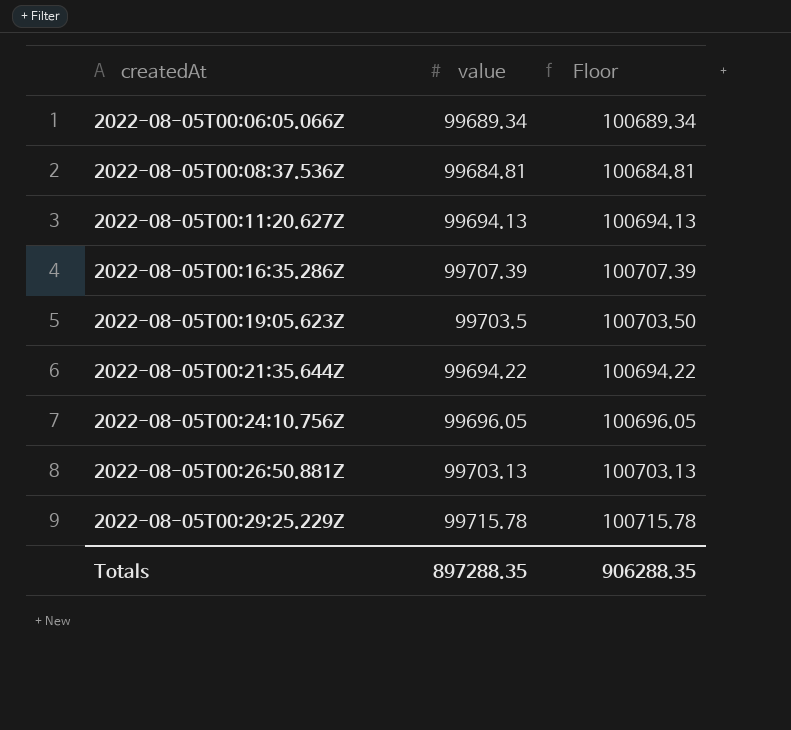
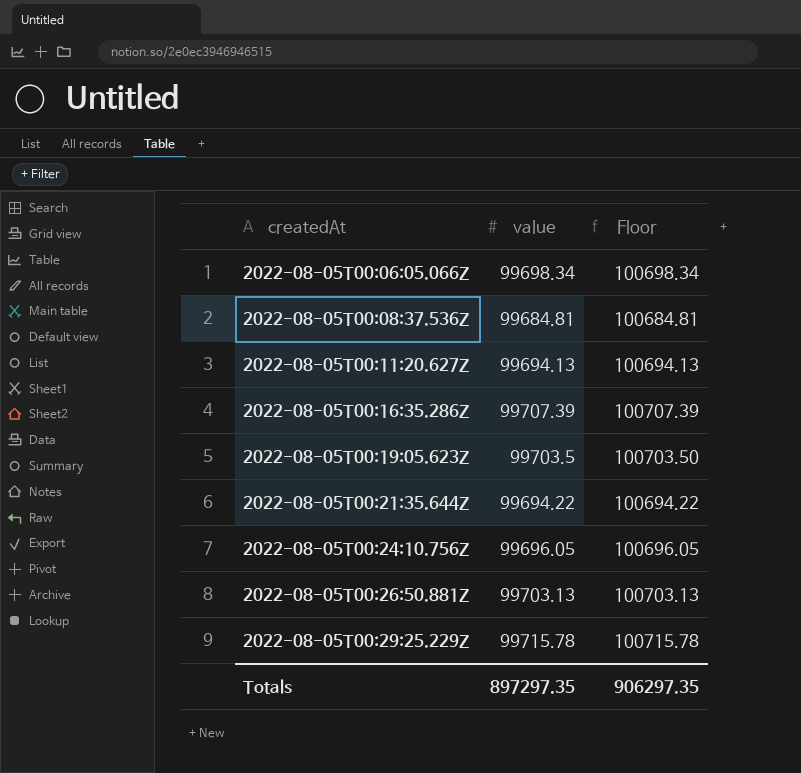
2022-08-05T00:06:05.066Z | value: 99689.34 -> 99698.34
2022-08-05T00:06:05.066Z | Floor: 100689.34 -> 100698.34
Totals | value: 897288.35 -> 897297.35
Totals | Floor: 906288.35 -> 906297.35

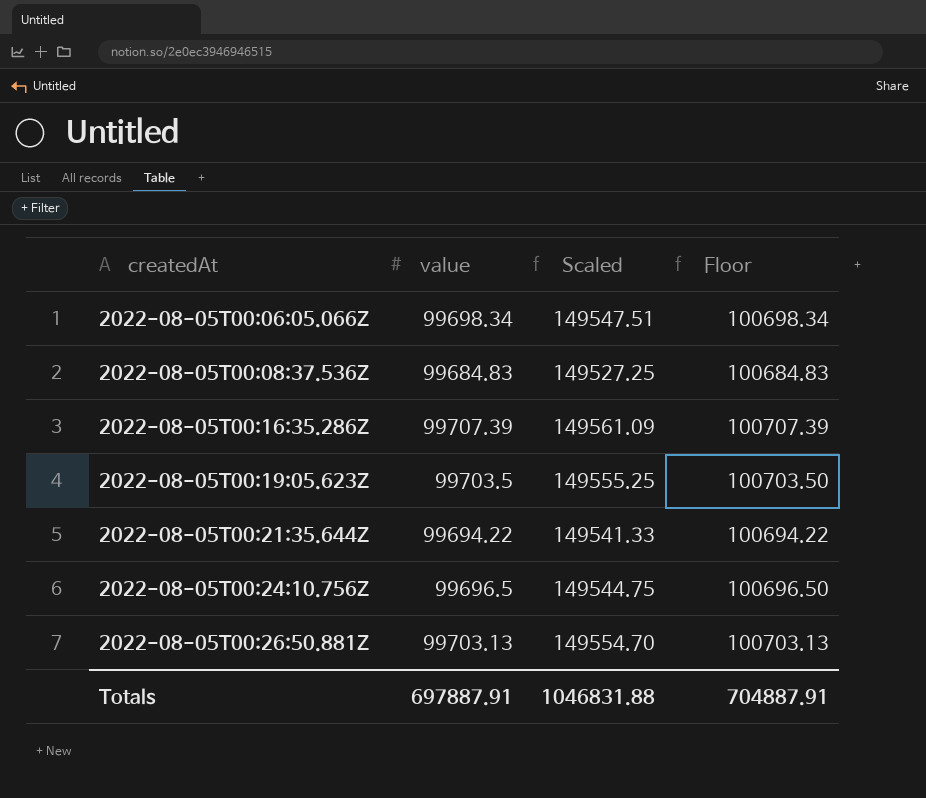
column Scaled | formula: none -> [value] * 1.5
row 2022-08-05T00:11:20.627Z: 99694.13 | 100694.13 -> none
row 2022-08-05T00:29:25.229Z: 99715.78 | 100715.78 -> none
2022-08-05T00:08:37.536Z | value: 99684.81 -> 99684.83
2022-08-05T00:08:37.536Z | Floor: 100684.81 -> 100684.83
2022-08-05T00:24:10.756Z | value: 99696.05 -> 99696.5
2022-08-05T00:24:10.756Z | Floor: 100696.05 -> 100696.50
Totals | value: 897297.35 -> 697887.91
Totals | Floor: 906297.35 -> 704887.91

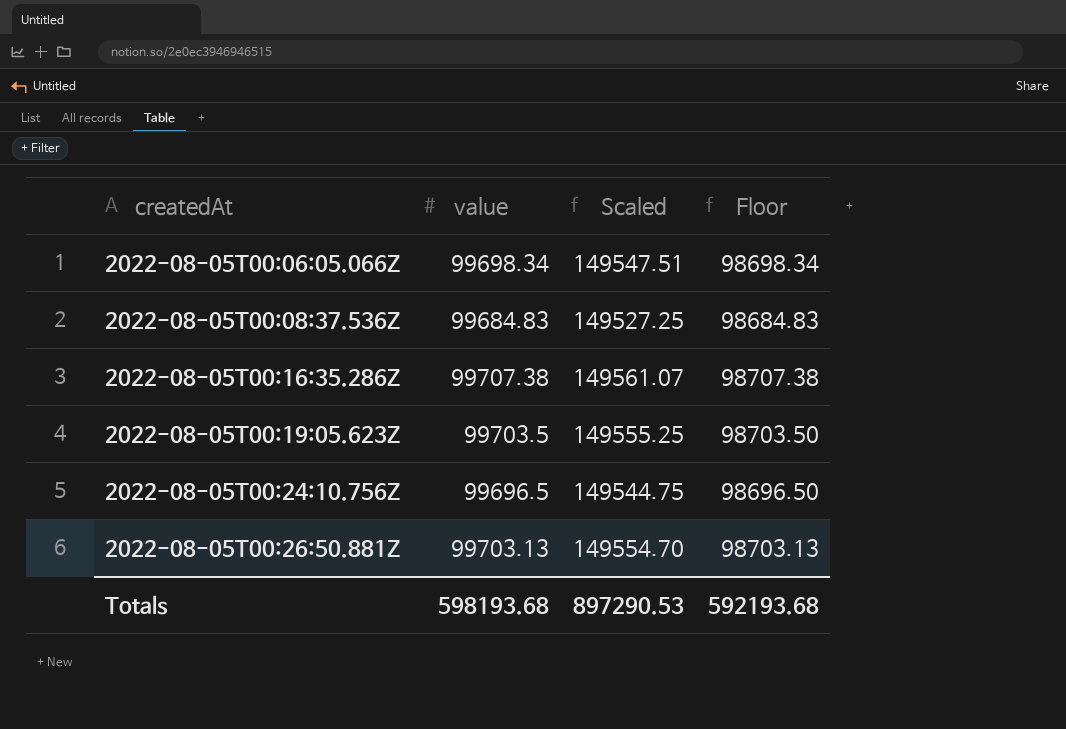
column Floor | formula: [value] + 1000 -> [value] - 1000
row 2022-08-05T00:21:35.644Z: 99694.22 | 149541.33 | 100694.22 -> none
2022-08-05T00:16:35.286Z | value: 99707.39 -> 99707.38
2022-08-05T00:16:35.286Z | Scaled: 149561.09 -> 149561.07
Totals | value: 697887.91 -> 598193.68
Totals | Scaled: 1046831.88 -> 897290.53
Totals | Floor: 704887.91 -> 592193.68

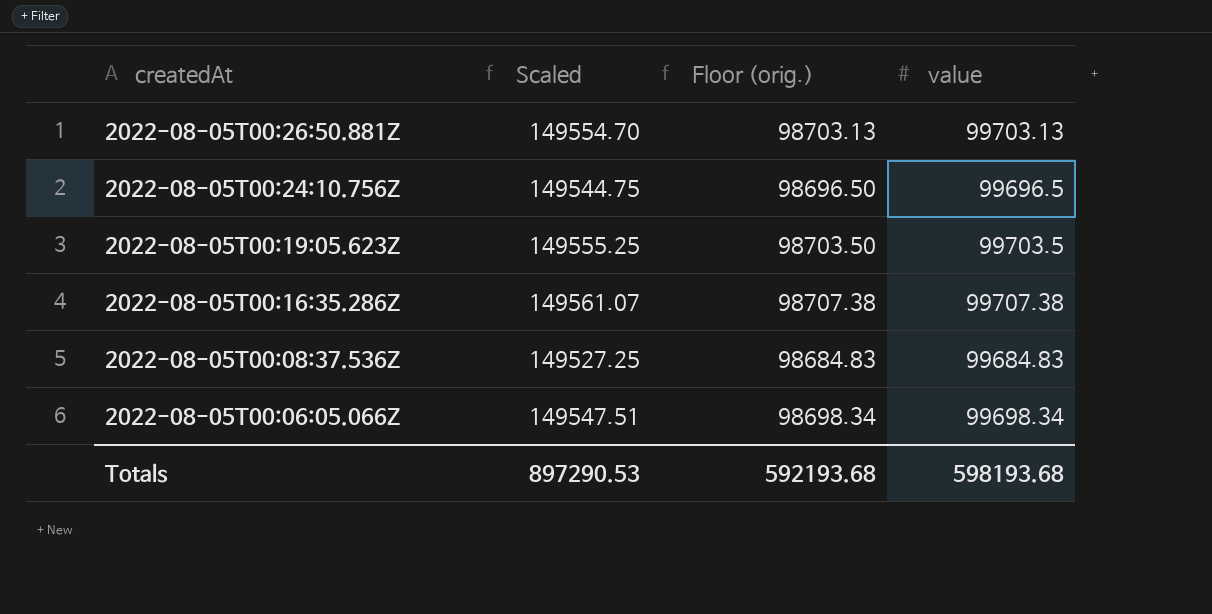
row order: createdAt ascending -> createdAt descending
column name: Floor -> Floor (orig.)
column value | position: 2 -> 4

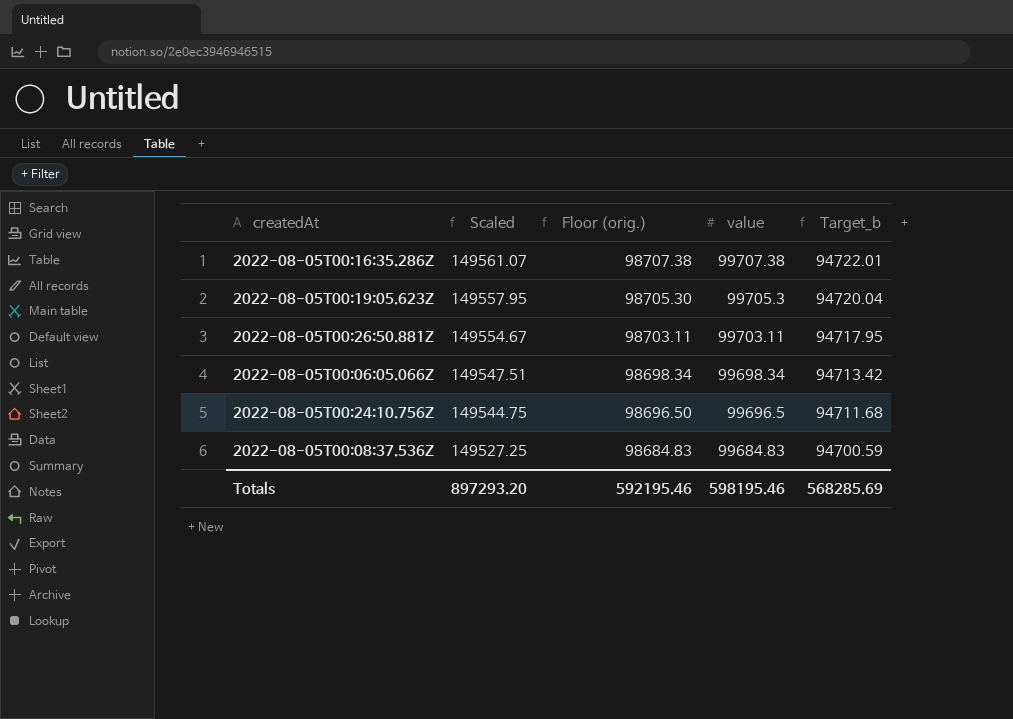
row order: createdAt descending -> Scaled descending
column Target_b | formula: none -> [value] * 0.95
2022-08-05T00:19:05.623Z | Scaled: 149555.25 -> 149557.95
2022-08-05T00:19:05.623Z | Floor (orig.): 98703.50 -> 98705.30
2022-08-05T00:19:05.623Z | value: 99703.5 -> 99705.3
2022-08-05T00:26:50.881Z | Scaled: 149554.70 -> 149554.67
2022-08-05T00:26:50.881Z | Floor (orig.): 98703.13 -> 98703.11
2022-08-05T00:26:50.881Z | value: 99703.13 -> 99703.11
Totals | Scaled: 897290.53 -> 897293.20
Totals | Floor (orig.): 592193.68 -> 592195.46
Totals | value: 598193.68 -> 598195.46

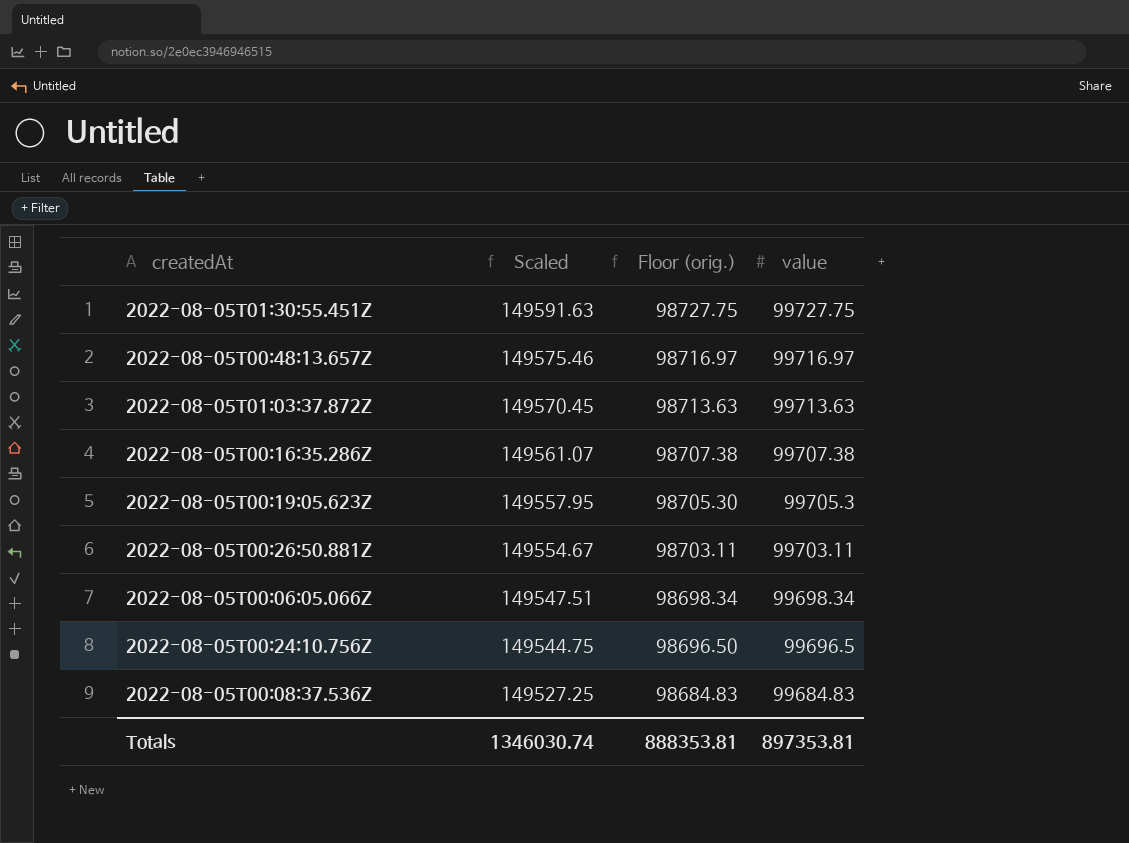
column Target_b | formula: [value] * 0.95 -> none
row 2022-08-05T01:30:55.451Z: none -> 149591.63 | 98727.75 | 99727.75
row 2022-08-05T00:48:13.657Z: none -> 149575.46 | 98716.97 | 99716.97
row 2022-08-05T01:03:37.872Z: none -> 149570.45 | 98713.63 | 99713.63
Totals | Scaled: 897293.20 -> 1346030.74
Totals | Floor (orig.): 592195.46 -> 888353.81
Totals | value: 598195.46 -> 897353.81

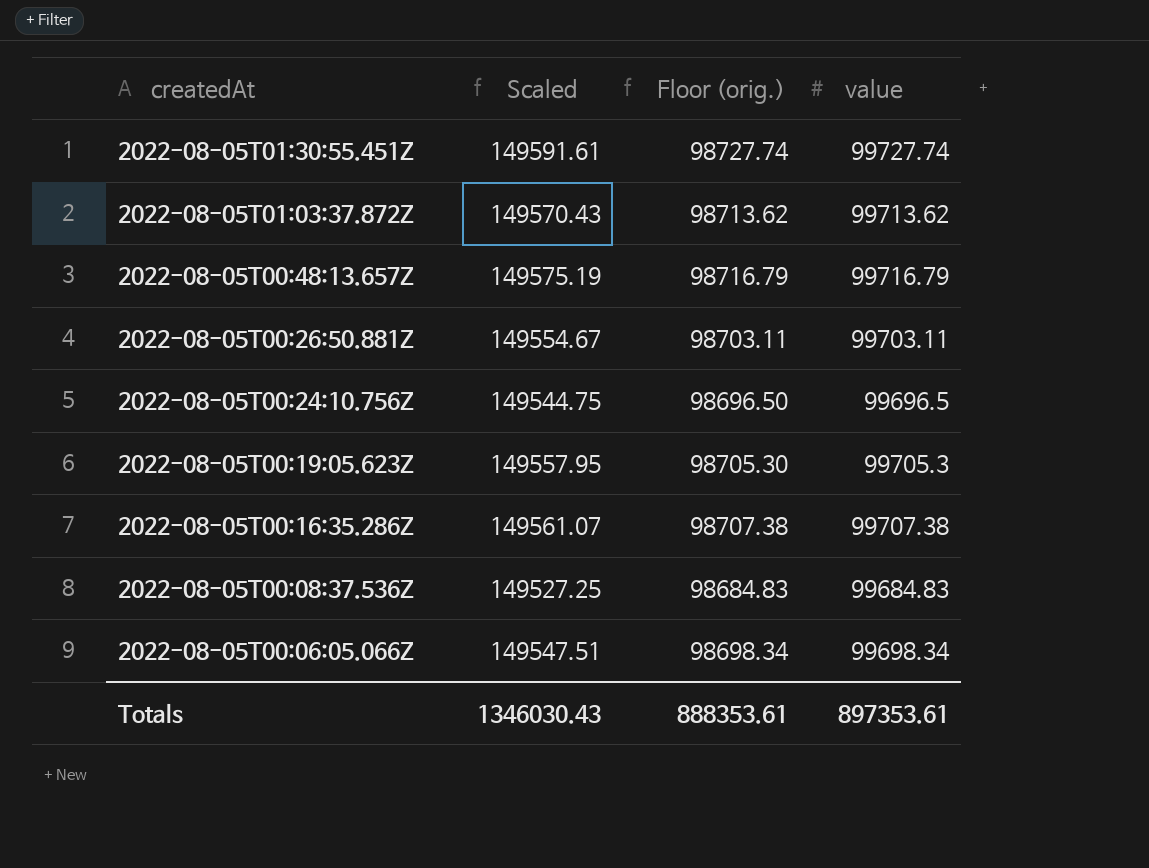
row order: Scaled descending -> createdAt descending
2022-08-05T01:30:55.451Z | Scaled: 149591.63 -> 149591.61
2022-08-05T01:30:55.451Z | Floor (orig.): 98727.75 -> 98727.74
2022-08-05T01:30:55.451Z | value: 99727.75 -> 99727.74
2022-08-05T01:03:37.872Z | Scaled: 149570.45 -> 149570.43
2022-08-05T01:03:37.872Z | Floor (orig.): 98713.63 -> 98713.62
2022-08-05T01:03:37.872Z | value: 99713.63 -> 99713.62
2022-08-05T00:48:13.657Z | Scaled: 149575.46 -> 149575.19
2022-08-05T00:48:13.657Z | Floor (orig.): 98716.97 -> 98716.79
2022-08-05T00:48:13.657Z | value: 99716.97 -> 99716.79
Totals | Scaled: 1346030.74 -> 1346030.43
Totals | Floor (orig.): 888353.81 -> 888353.61
Totals | value: 897353.81 -> 897353.61

